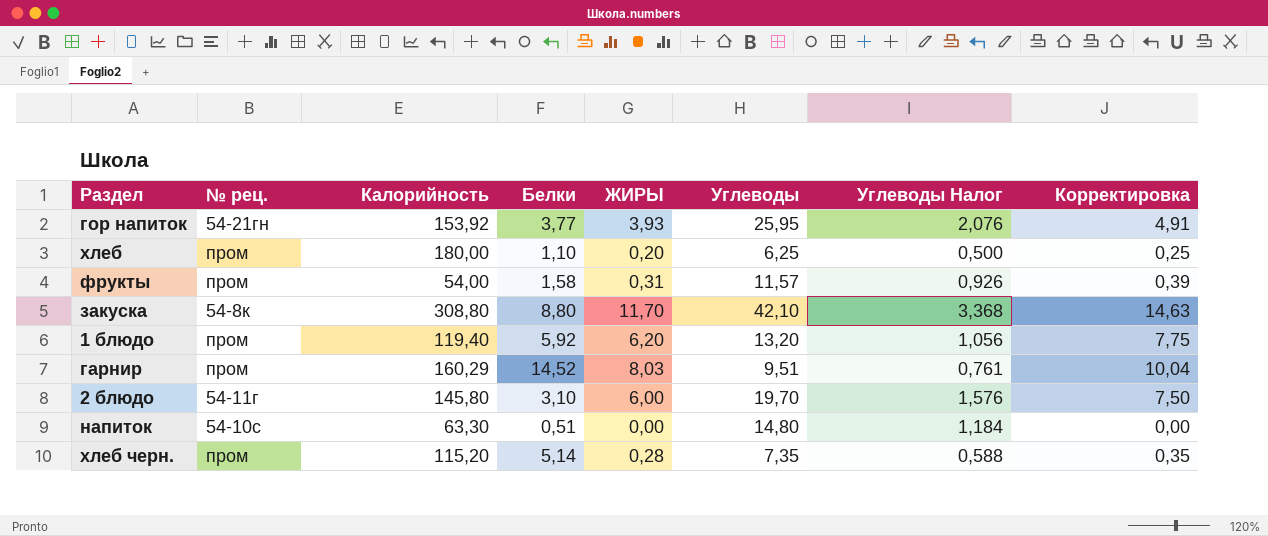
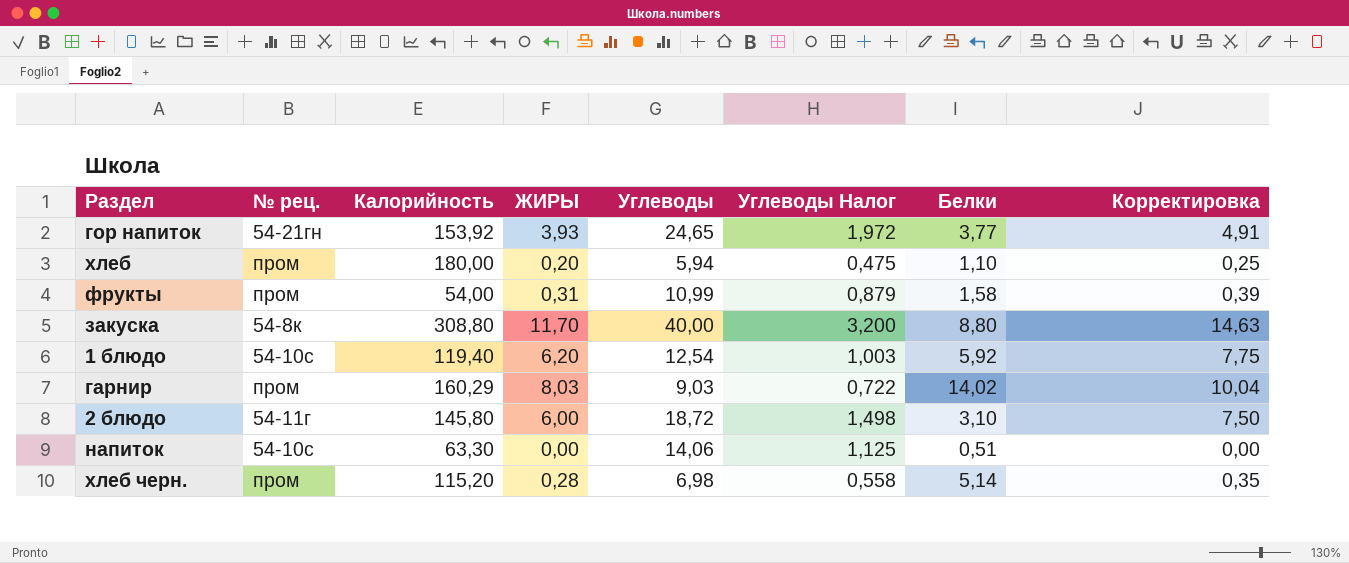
column Белки | position: 4 -> 7
гор напиток | Углеводы: 25,95 -> 24,65
гор напиток | Углеводы Налог: 2,076 -> 1,972
хлеб | Углеводы: 6,25 -> 5,94
хлеб | Углеводы Налог: 0,500 -> 0,475
фрукты | Углеводы: 11,57 -> 10,99
фрукты | Углеводы Налог: 0,926 -> 0,879
закуска | Углеводы: 42,10 -> 40,00
закуска | Углеводы Налог: 3,368 -> 3,200
1 блюдо | № рец.: пром -> 54-10с
1 блюдо | Углеводы: 13,20 -> 12,54
1 блюдо | Углеводы Налог: 1,056 -> 1,003
гарнир | Углеводы: 9,51 -> 9,03
гарнир | Углеводы Налог: 0,761 -> 0,722
гарнир | Белки: 14,52 -> 14,02
2 блюдо | Углеводы: 19,70 -> 18,72
2 блюдо | Углеводы Налог: 1,576 -> 1,498
напиток | Углеводы: 14,80 -> 14,06
напиток | Углеводы Налог: 1,184 -> 1,125
хлеб черн. | Углеводы: 7,35 -> 6,98
хлеб черн. | Углеводы Налог: 0,588 -> 0,558

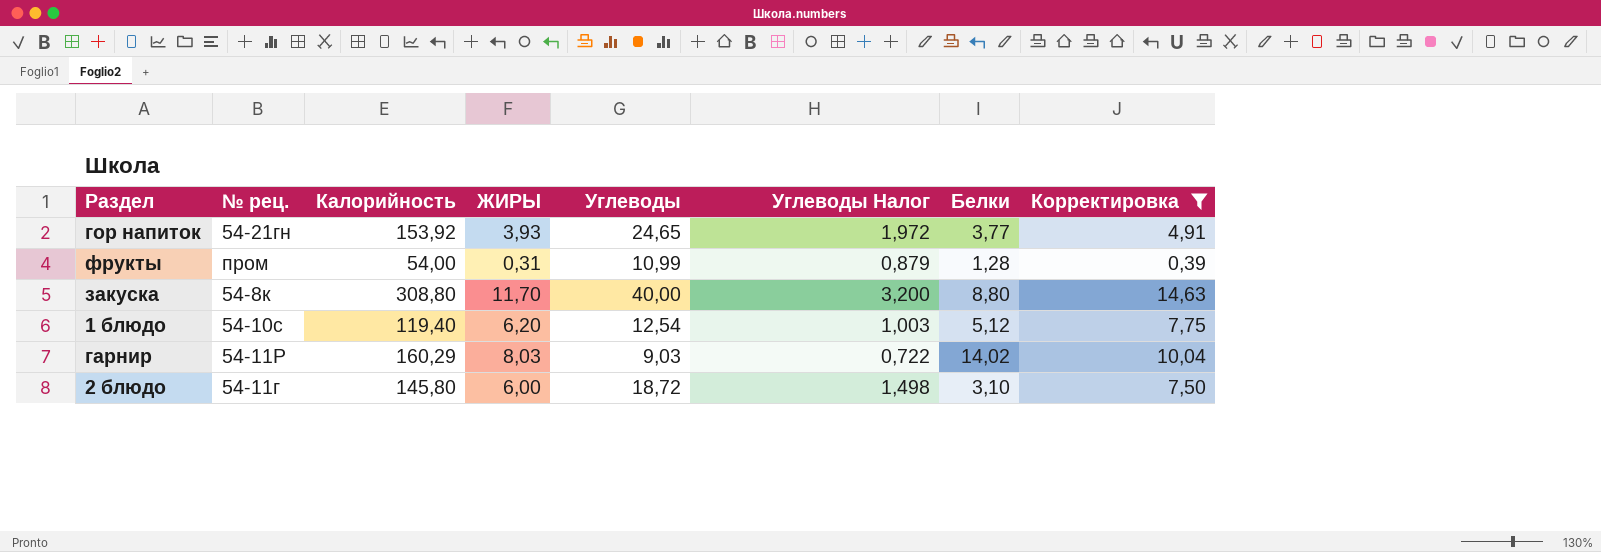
filter: none -> Корректировка >= 0,39
фрукты | Белки: 1,58 -> 1,28
1 блюдо | Белки: 5,92 -> 5,12
гарнир | № рец.: пром -> 54-11Р

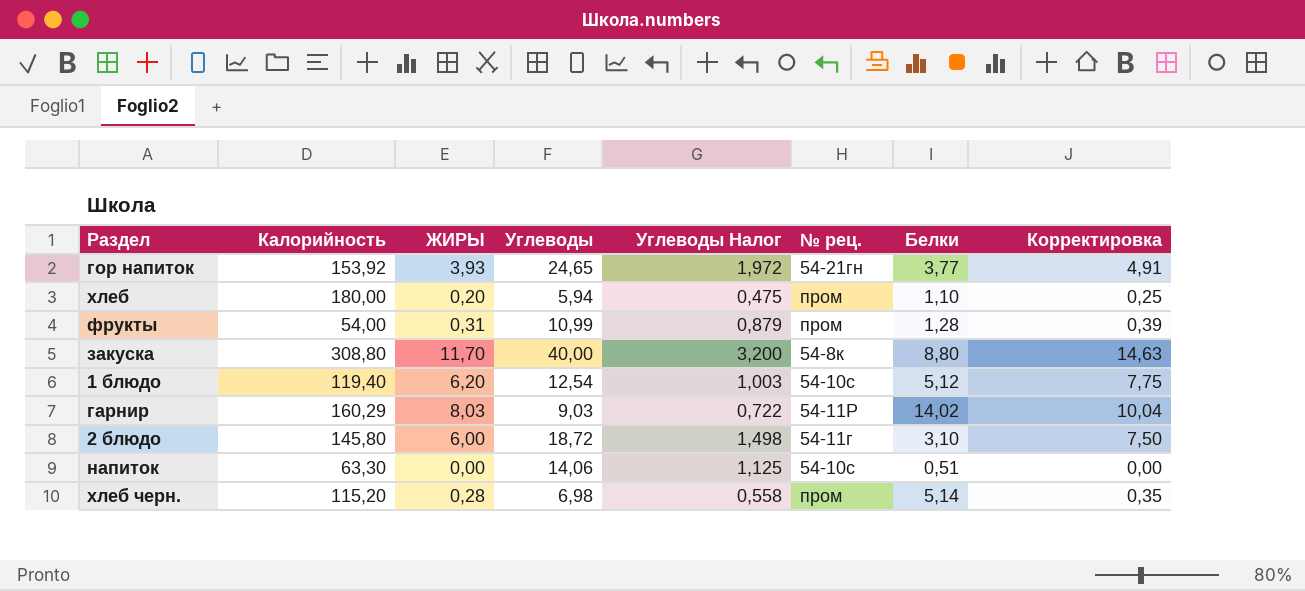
filter: Корректировка >= 0,39 -> none
column № рец. | position: 2 -> 6

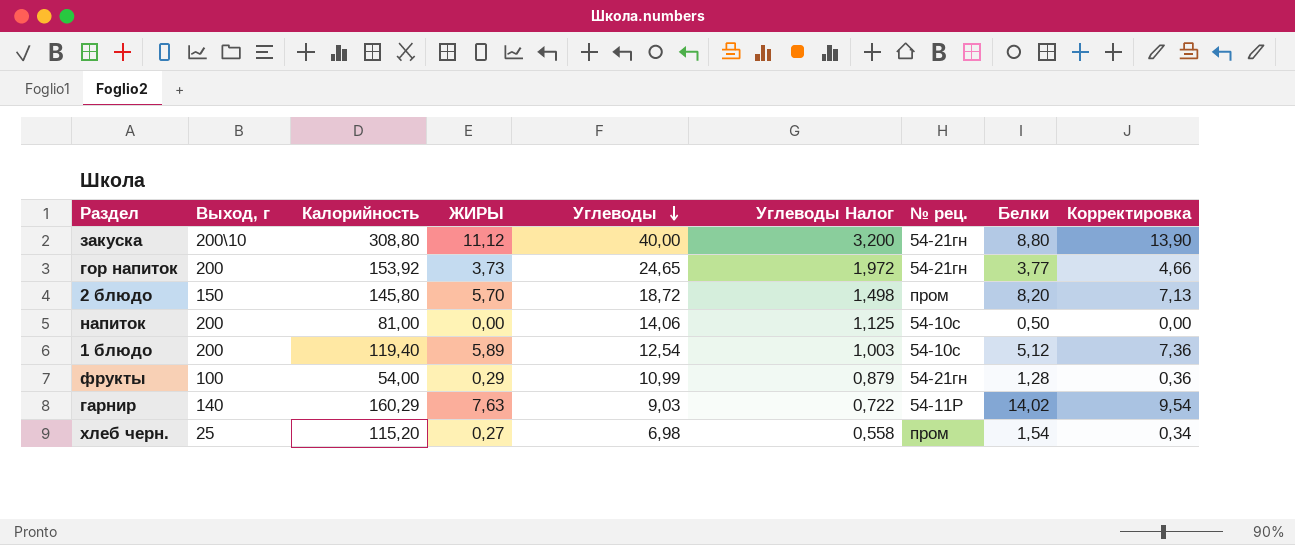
row order: none -> Углеводы descending
column Выход, г | position: none -> 2
row хлеб: 180,00 | 0,20 | 5,94 | 0,475 | пром | 1,10 | 0,25 -> none
закуска | ЖИРЫ: 11,70 -> 11,12
закуска | № рец.: 54-8к -> 54-21гн
закуска | Корректировка: 14,63 -> 13,90
гор напиток | ЖИРЫ: 3,93 -> 3,73
гор напиток | Корректировка: 4,91 -> 4,66
2 блюдо | ЖИРЫ: 6,00 -> 5,70
2 блюдо | № рец.: 54-11г -> пром
2 блюдо | Белки: 3,10 -> 8,20
2 блюдо | Корректировка: 7,50 -> 7,13
напиток | Калорийность: 63,30 -> 81,00
напиток | Белки: 0,51 -> 0,50
1 блюдо | ЖИРЫ: 6,20 -> 5,89
1 блюдо | Корректировка: 7,75 -> 7,36
фрукты | ЖИРЫ: 0,31 -> 0,29
фрукты | № рец.: пром -> 54-21гн
фрукты | Корректировка: 0,39 -> 0,36
гарнир | ЖИРЫ: 8,03 -> 7,63
гарнир | Корректировка: 10,04 -> 9,54
хлеб черн. | ЖИРЫ: 0,28 -> 0,27
хлеб черн. | Белки: 5,14 -> 1,54
хлеб черн. | Корректировка: 0,35 -> 0,34

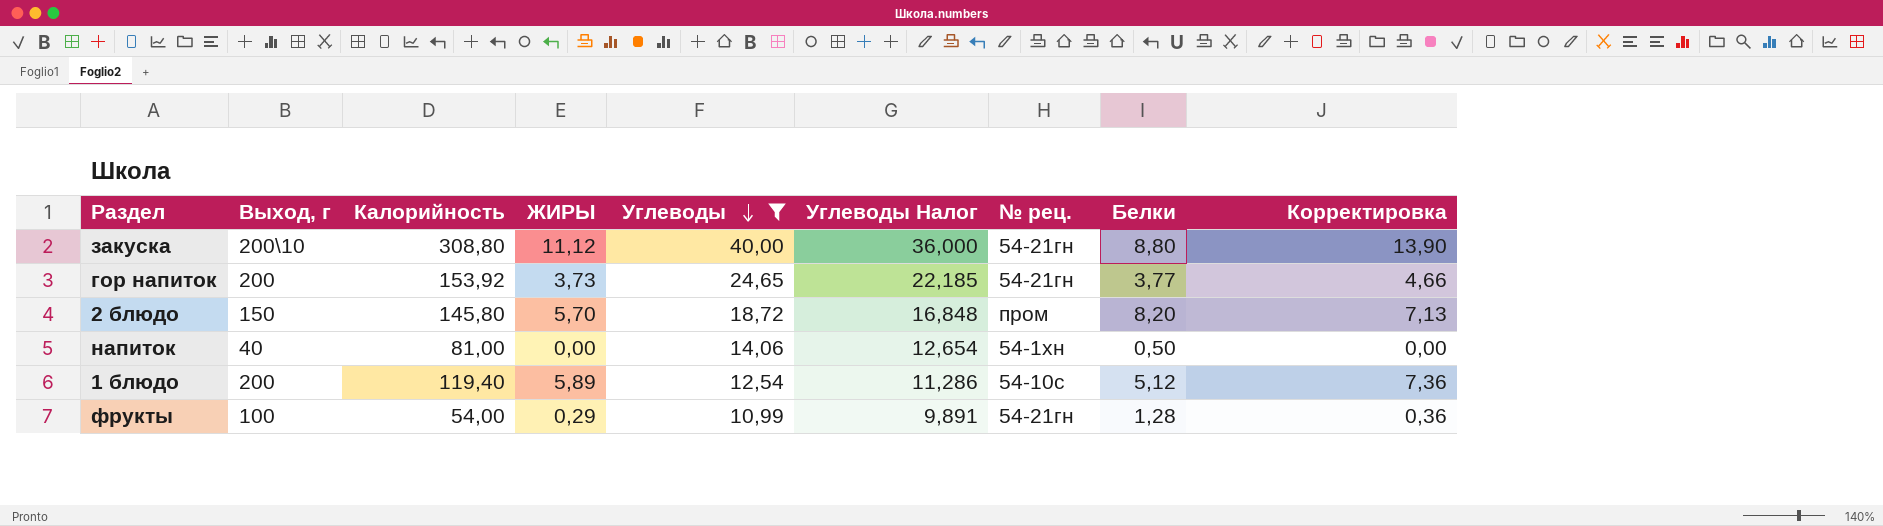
filter: none -> Углеводы >= 10,99
column Углеводы Налог | formula: [Углеводы] * 0,08 -> [Углеводы] * 0,9
напиток | Выход, г: 200 -> 40
напиток | № рец.: 54-10с -> 54-1хн

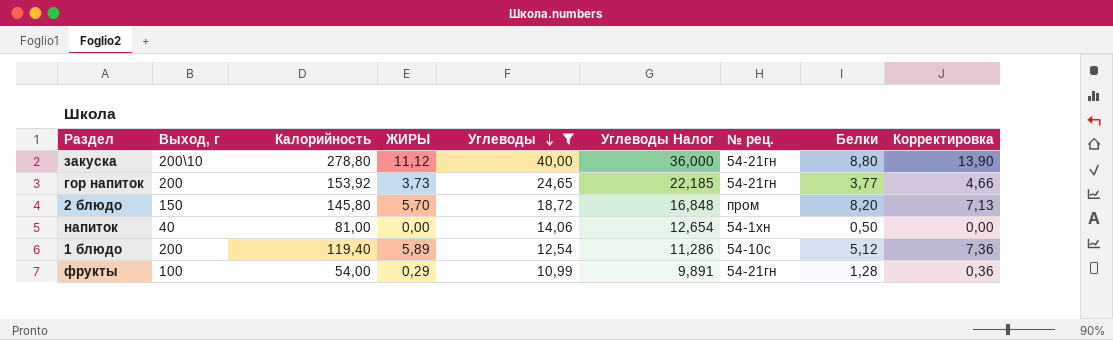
закуска | Калорийность: 308,80 -> 278,80

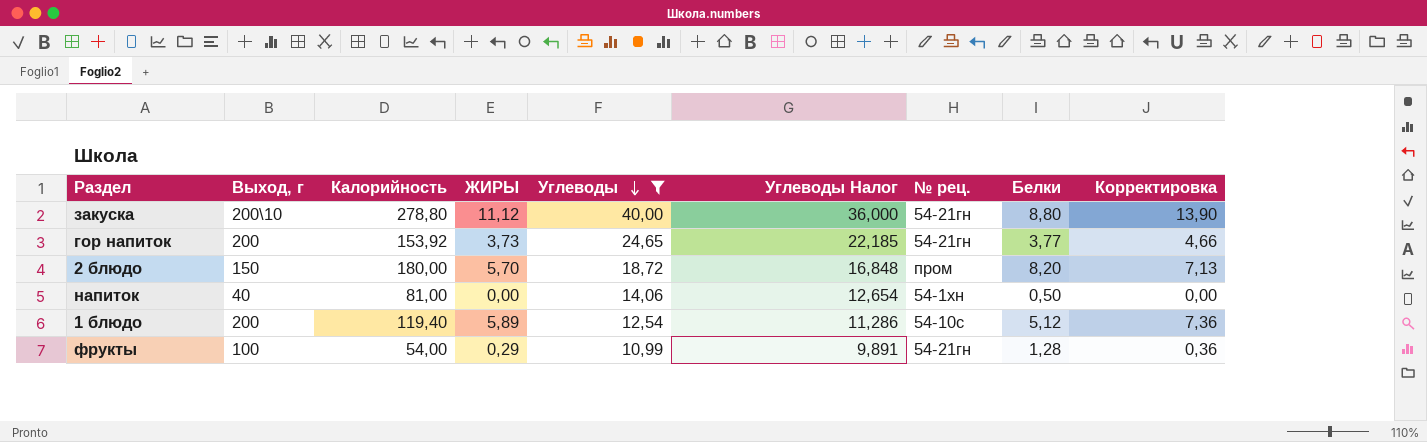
2 блюдо | Калорийность: 145,80 -> 180,00

